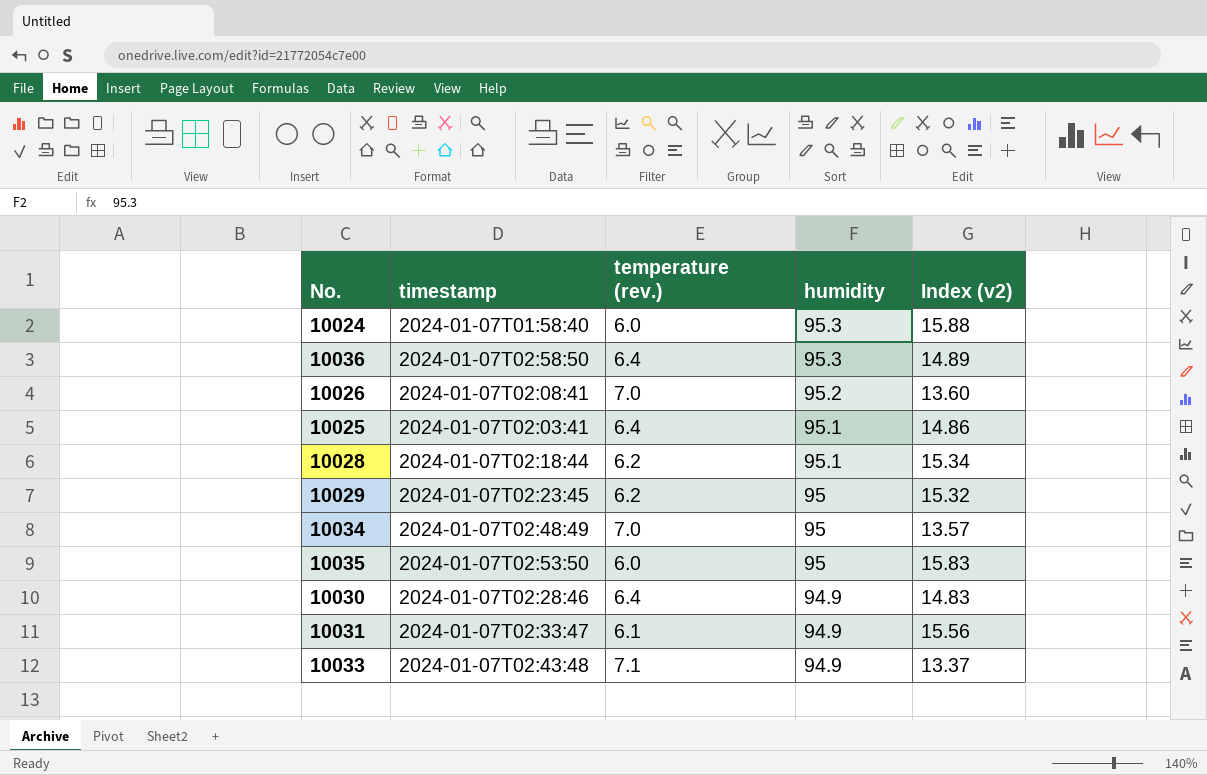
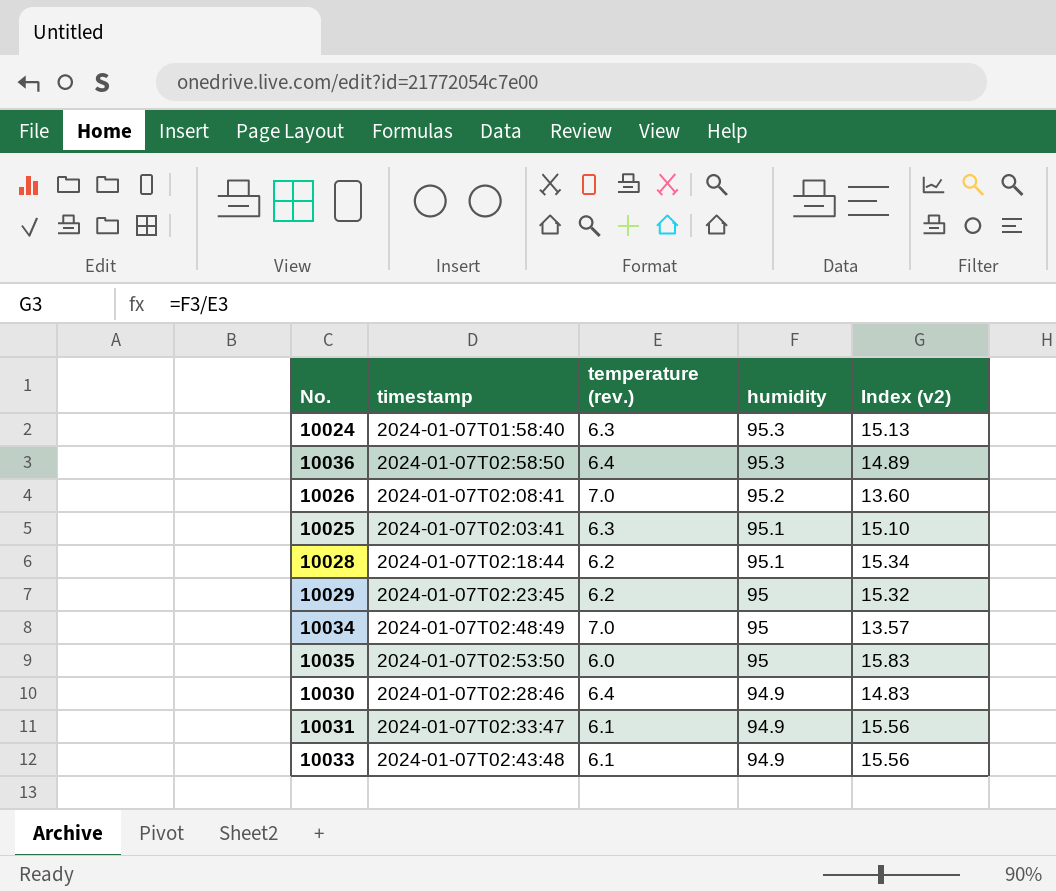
10024 | temperature (rev.): 6.0 -> 6.3
10024 | Index (v2): 15.88 -> 15.13
10025 | temperature (rev.): 6.4 -> 6.3
10025 | Index (v2): 14.86 -> 15.10
10033 | temperature (rev.): 7.1 -> 6.1
10033 | Index (v2): 13.37 -> 15.56

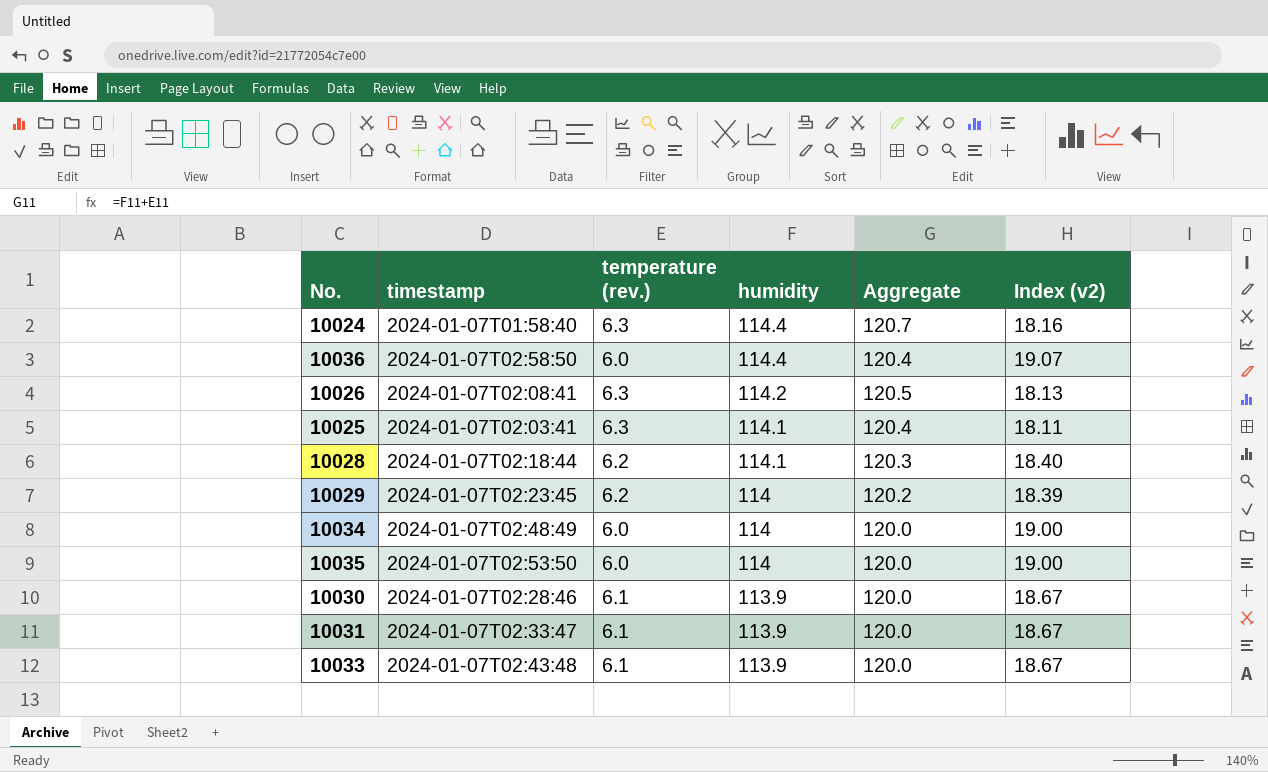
column Aggregate | formula: none -> [temperature (rev.)] + [humidity]
10024 | humidity: 95.3 -> 114.4
10024 | Index (v2): 15.13 -> 18.16
10036 | temperature (rev.): 6.4 -> 6.0
10036 | humidity: 95.3 -> 114.4
10036 | Index (v2): 14.89 -> 19.07
10026 | temperature (rev.): 7.0 -> 6.3
10026 | humidity: 95.2 -> 114.2
10026 | Index (v2): 13.60 -> 18.13
10025 | humidity: 95.1 -> 114.1
10025 | Index (v2): 15.10 -> 18.11
10028 | humidity: 95.1 -> 114.1
10028 | Index (v2): 15.34 -> 18.40
10029 | humidity: 95 -> 114
10029 | Index (v2): 15.32 -> 18.39
10034 | temperature (rev.): 7.0 -> 6.0
10034 | humidity: 95 -> 114
10034 | Index (v2): 13.57 -> 19.00
10035 | humidity: 95 -> 114
10035 | Index (v2): 15.83 -> 19.00
10030 | temperature (rev.): 6.4 -> 6.1
10030 | humidity: 94.9 -> 113.9
10030 | Index (v2): 14.83 -> 18.67
10031 | humidity: 94.9 -> 113.9
10031 | Index (v2): 15.56 -> 18.67
10033 | humidity: 94.9 -> 113.9
10033 | Index (v2): 15.56 -> 18.67

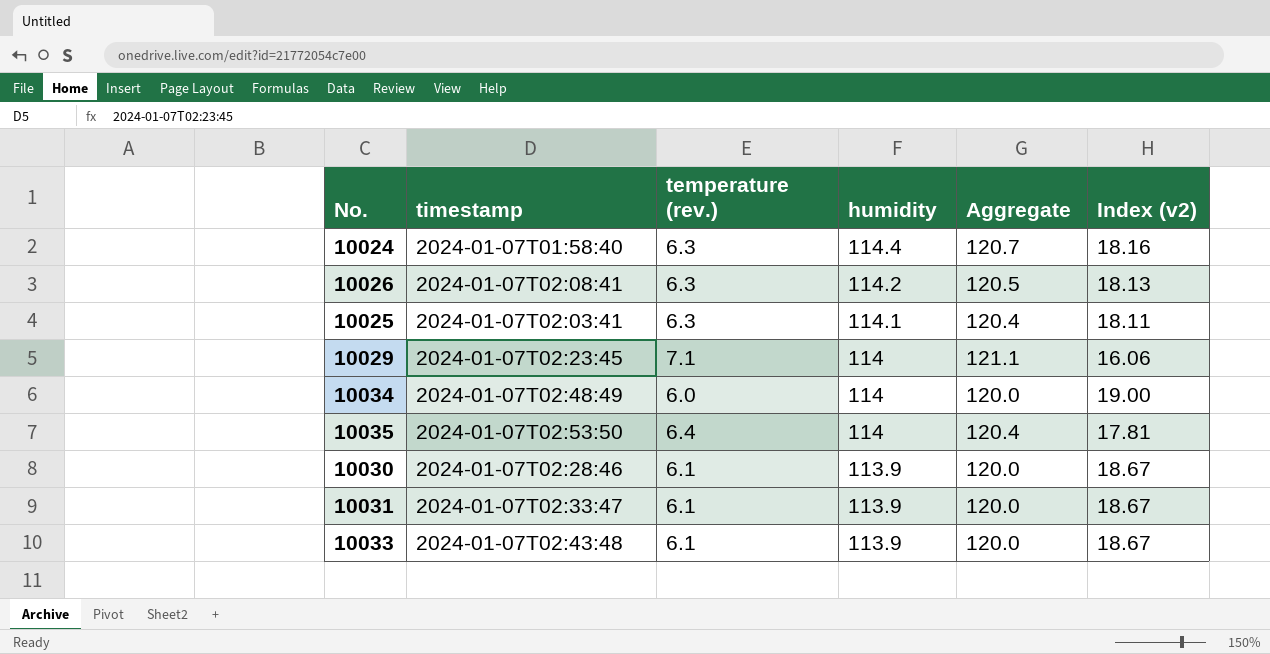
row 10036: 2024-01-07T02:58:50 | 6.0 | 114.4 | 120.4 | 19.07 -> none
row 10028: 2024-01-07T02:18:44 | 6.2 | 114.1 | 120.3 | 18.40 -> none
10029 | temperature (rev.): 6.2 -> 7.1
10029 | Aggregate: 120.2 -> 121.1
10029 | Index (v2): 18.39 -> 16.06
10035 | temperature (rev.): 6.0 -> 6.4
10035 | Aggregate: 120.0 -> 120.4
10035 | Index (v2): 19.00 -> 17.81

